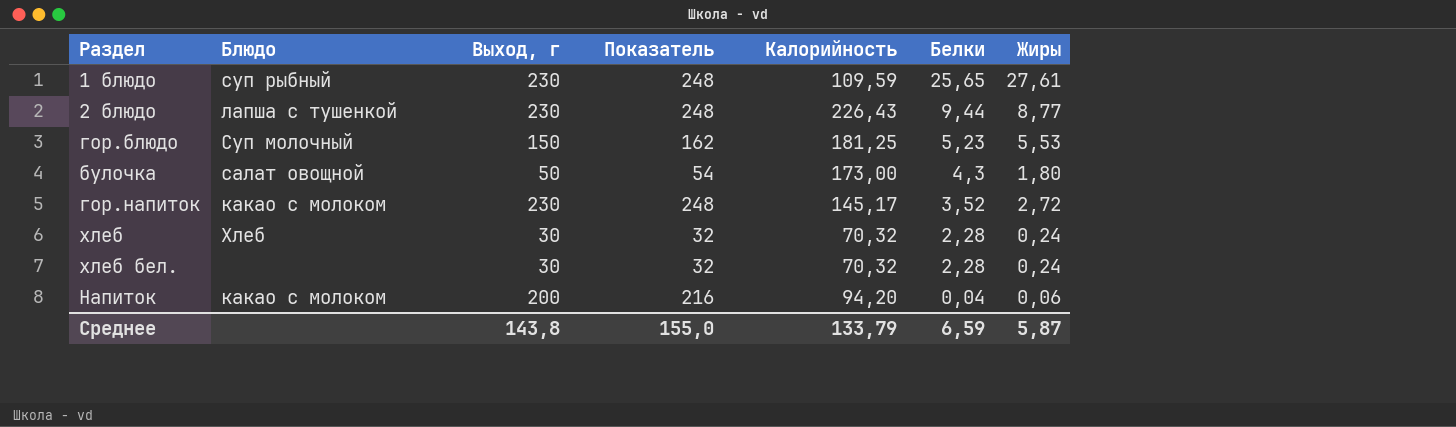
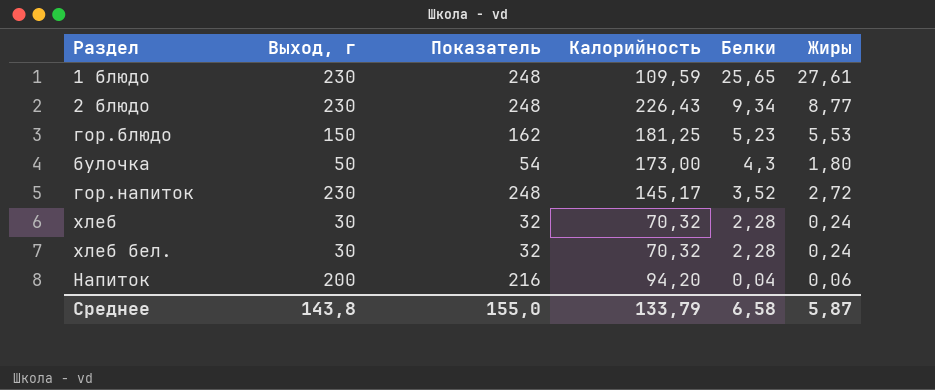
column Блюдо | position: 2 -> none
2 блюдо | Белки: 9,44 -> 9,34
Среднее | Белки: 6,59 -> 6,58

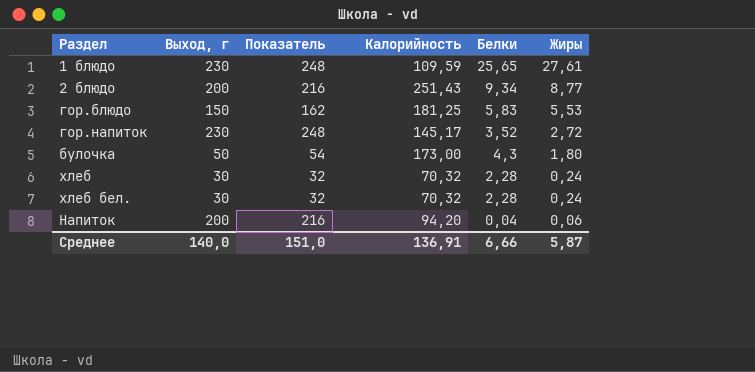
row order: Белки descending -> Жиры descending
2 блюдо | Выход, г: 230 -> 200
2 блюдо | Показатель: 248 -> 216
2 блюдо | Калорийность: 226,43 -> 251,43
гор.блюдо | Белки: 5,23 -> 5,83
Среднее | Выход, г: 143,8 -> 140,0
Среднее | Показатель: 155,0 -> 151,0
Среднее | Калорийность: 133,79 -> 136,91
Среднее | Белки: 6,58 -> 6,66

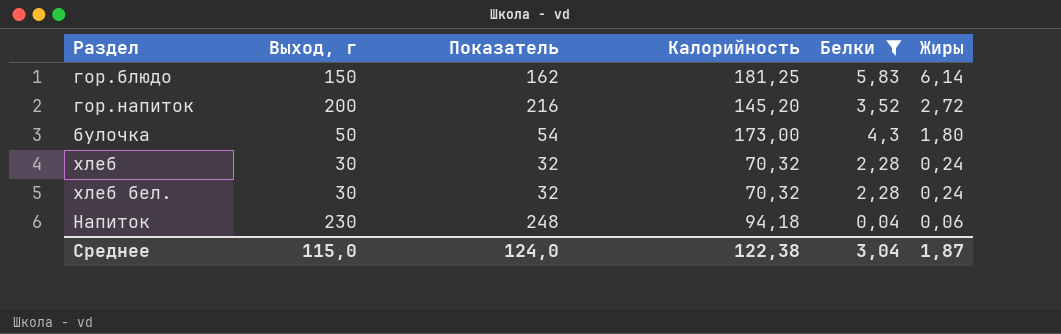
filter: none -> Белки <= 5,83
гор.блюдо | Жиры: 5,53 -> 6,14
гор.напиток | Выход, г: 230 -> 200
гор.напиток | Показатель: 248 -> 216
гор.напиток | Калорийность: 145,17 -> 145,20
Напиток | Выход, г: 200 -> 230
Напиток | Показатель: 216 -> 248
Напиток | Калорийность: 94,20 -> 94,18
Среднее | Выход, г: 140,0 -> 115,0
Среднее | Показатель: 151,0 -> 124,0
Среднее | Калорийность: 136,91 -> 122,38
Среднее | Белки: 6,66 -> 3,04
Среднее | Жиры: 5,87 -> 1,87

